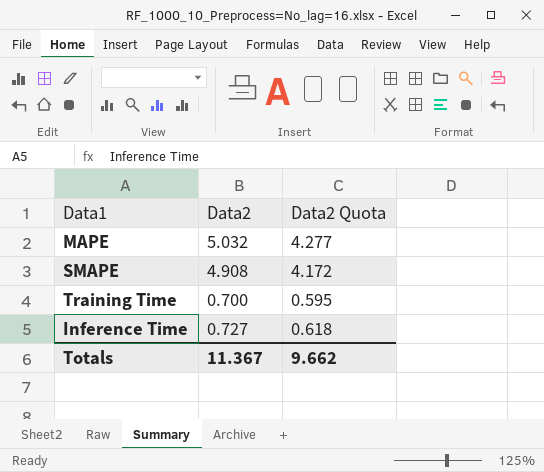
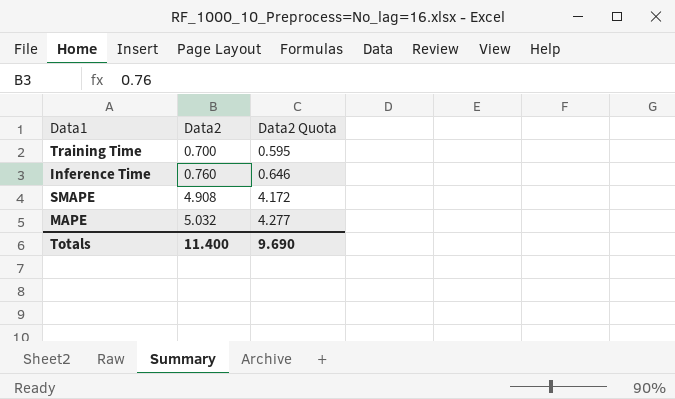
row order: none -> Data2 ascending
Inference Time | Data2: 0.727 -> 0.760
Inference Time | Data2 Quota: 0.618 -> 0.646
Totals | Data2: 11.367 -> 11.400
Totals | Data2 Quota: 9.662 -> 9.690

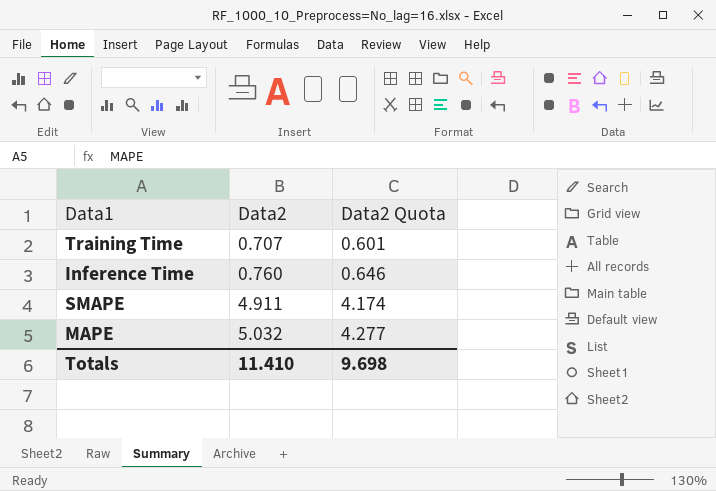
Training Time | Data2: 0.700 -> 0.707
Training Time | Data2 Quota: 0.595 -> 0.601
SMAPE | Data2: 4.908 -> 4.911
SMAPE | Data2 Quota: 4.172 -> 4.174
Totals | Data2: 11.400 -> 11.410
Totals | Data2 Quota: 9.690 -> 9.698

